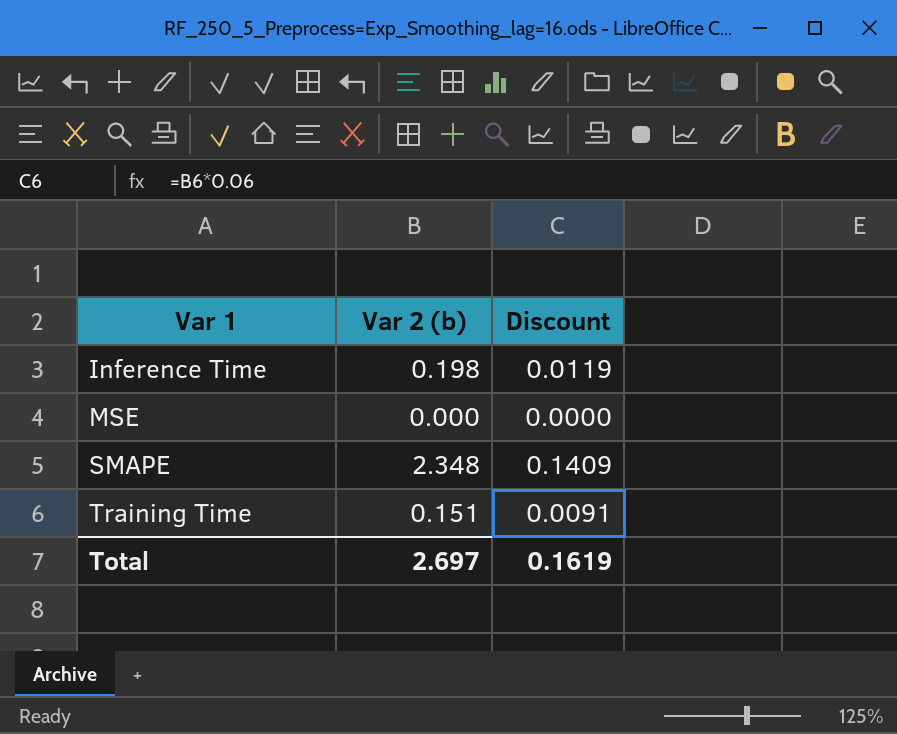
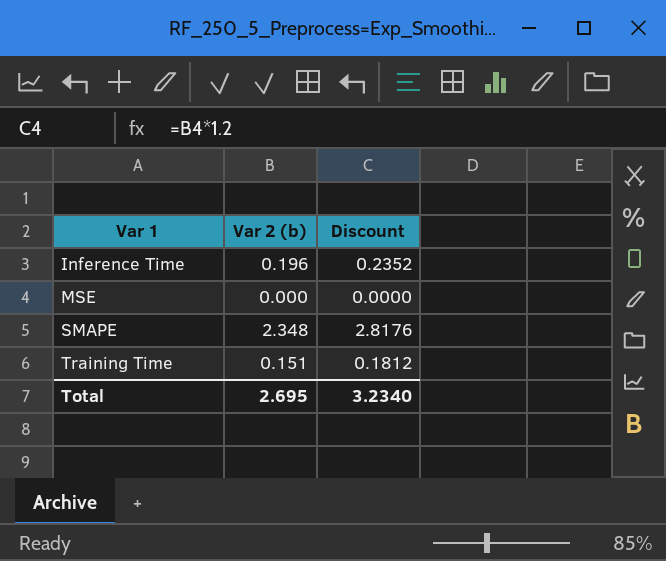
column Discount | formula: [Var 2 (b)] * 0.06 -> [Var 2 (b)] * 1.2
Inference Time | Var 2 (b): 0.198 -> 0.196
Total | Var 2 (b): 2.697 -> 2.695
Total | Discount: 0.1619 -> 3.2340

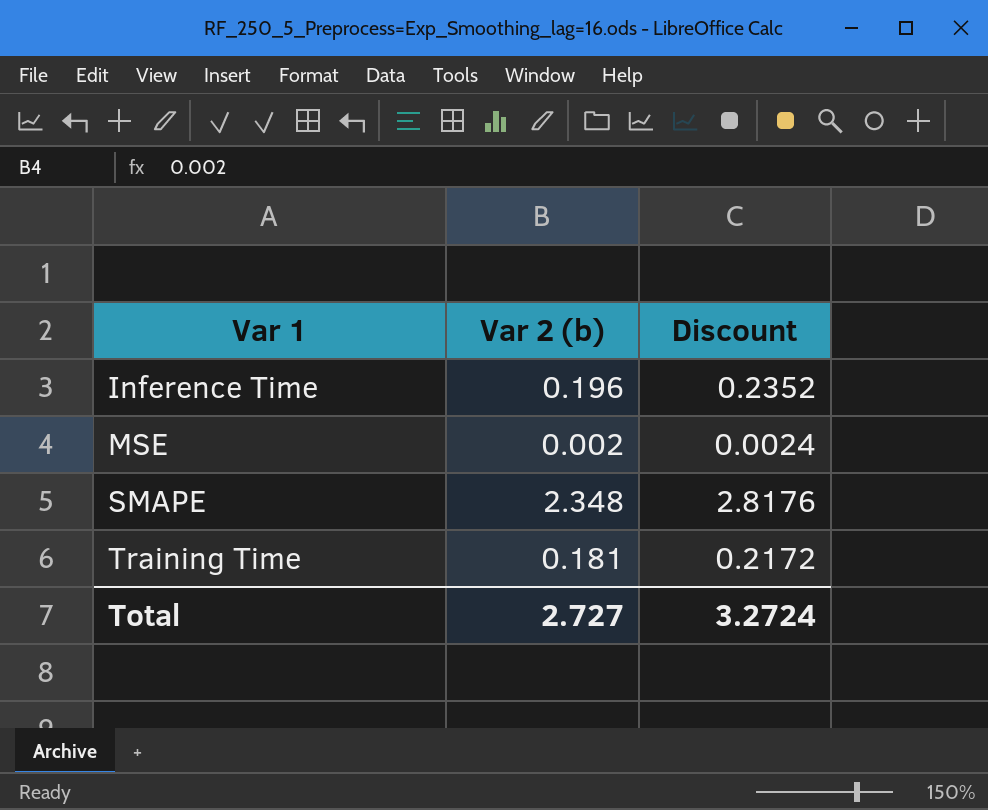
MSE | Var 2 (b): 0.000 -> 0.002
MSE | Discount: 0.0000 -> 0.0024
Training Time | Var 2 (b): 0.151 -> 0.181
Training Time | Discount: 0.1812 -> 0.2172
Total | Var 2 (b): 2.695 -> 2.727
Total | Discount: 3.2340 -> 3.2724

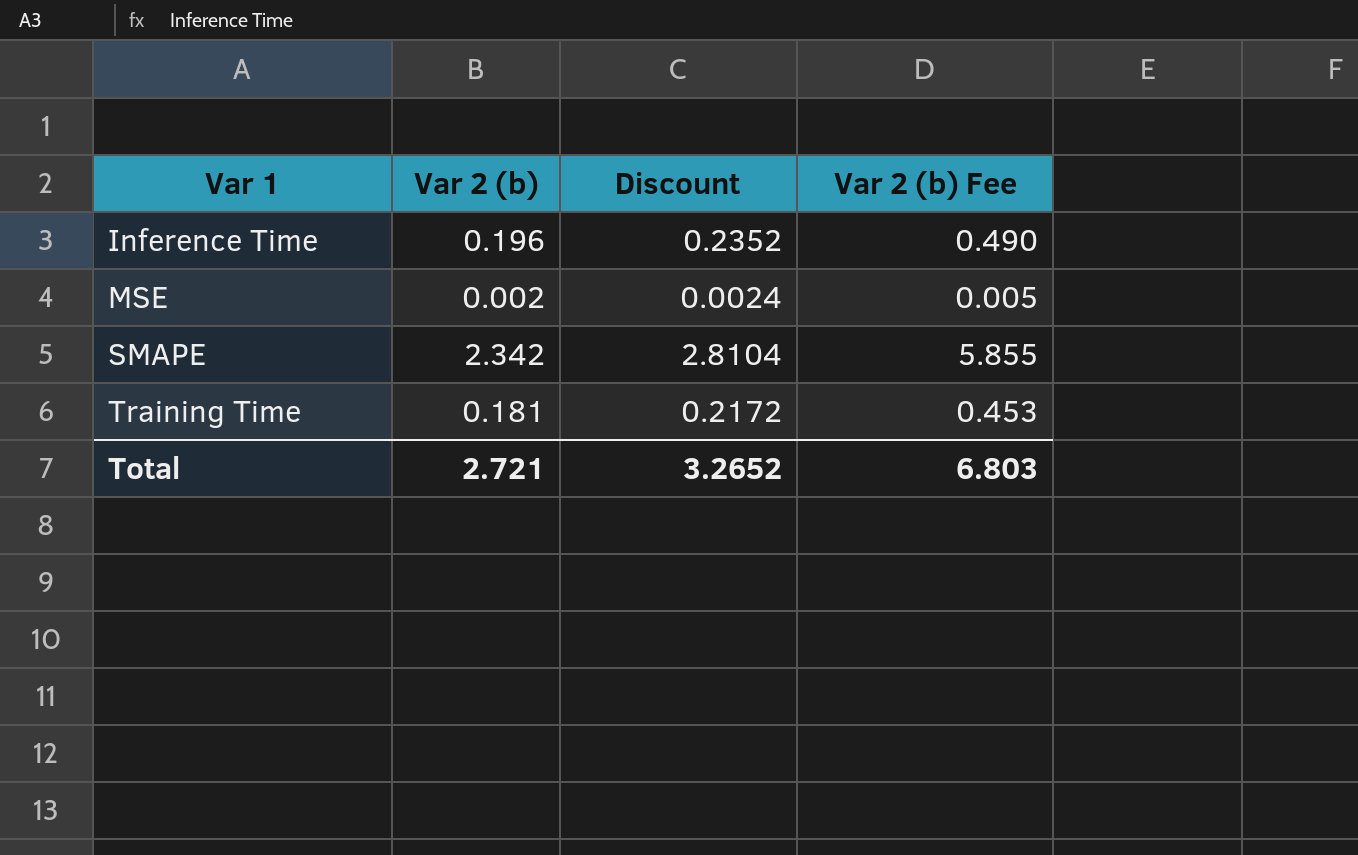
column Var 2 (b) Fee | formula: none -> [Var 2 (b)] * 2.5
SMAPE | Var 2 (b): 2.348 -> 2.342
SMAPE | Discount: 2.8176 -> 2.8104
Total | Var 2 (b): 2.727 -> 2.721
Total | Discount: 3.2724 -> 3.2652

